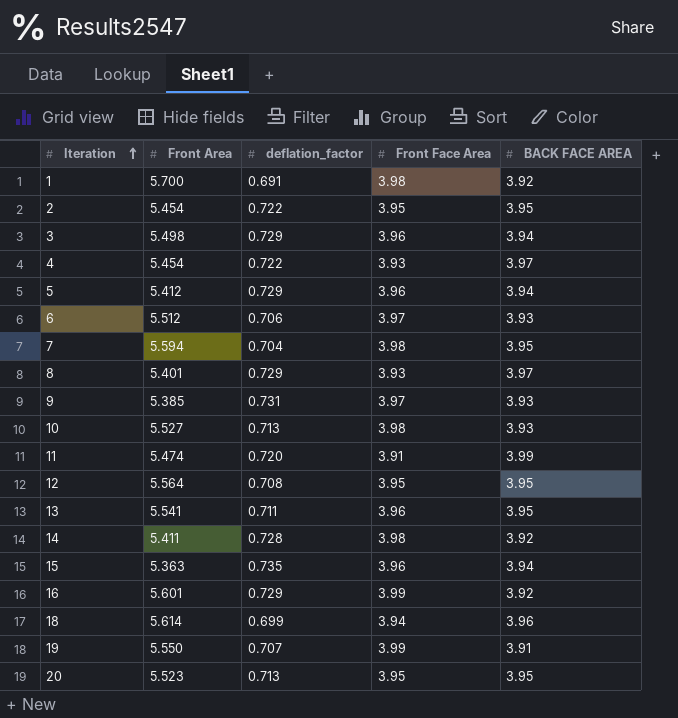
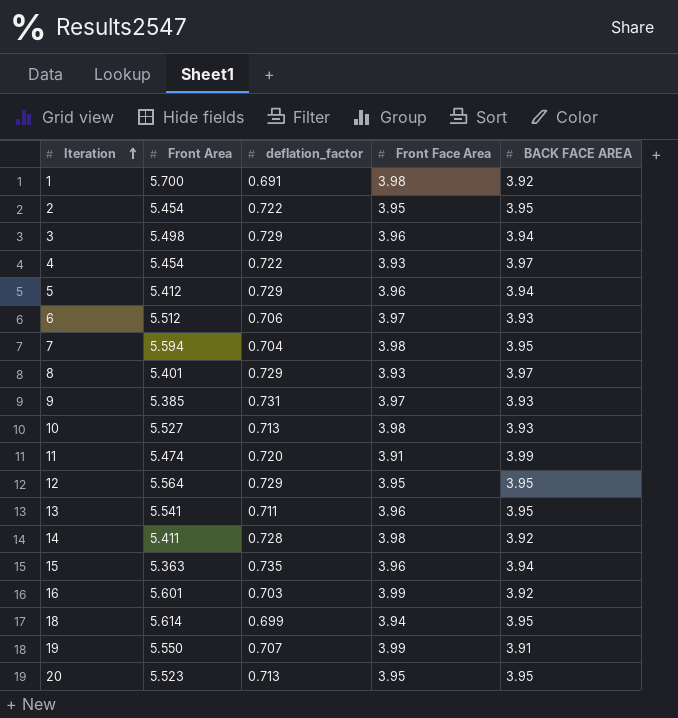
12 | deflation_factor: 0.708 -> 0.729
16 | deflation_factor: 0.729 -> 0.703
18 | BACK FACE AREA: 3.96 -> 3.95

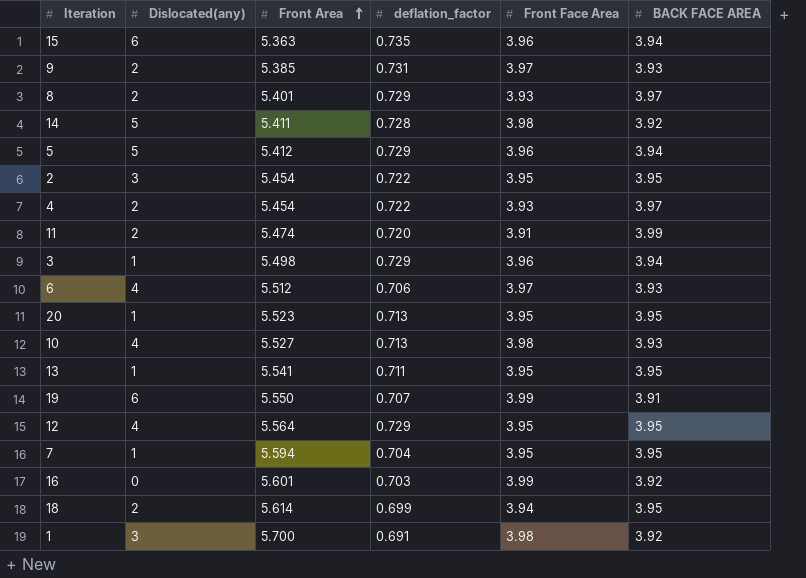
row order: Iteration ascending -> Front Area ascending
column Dislocated(any) | position: none -> 2
13 | Front Face Area: 3.96 -> 3.95
7 | Front Face Area: 3.98 -> 3.95

